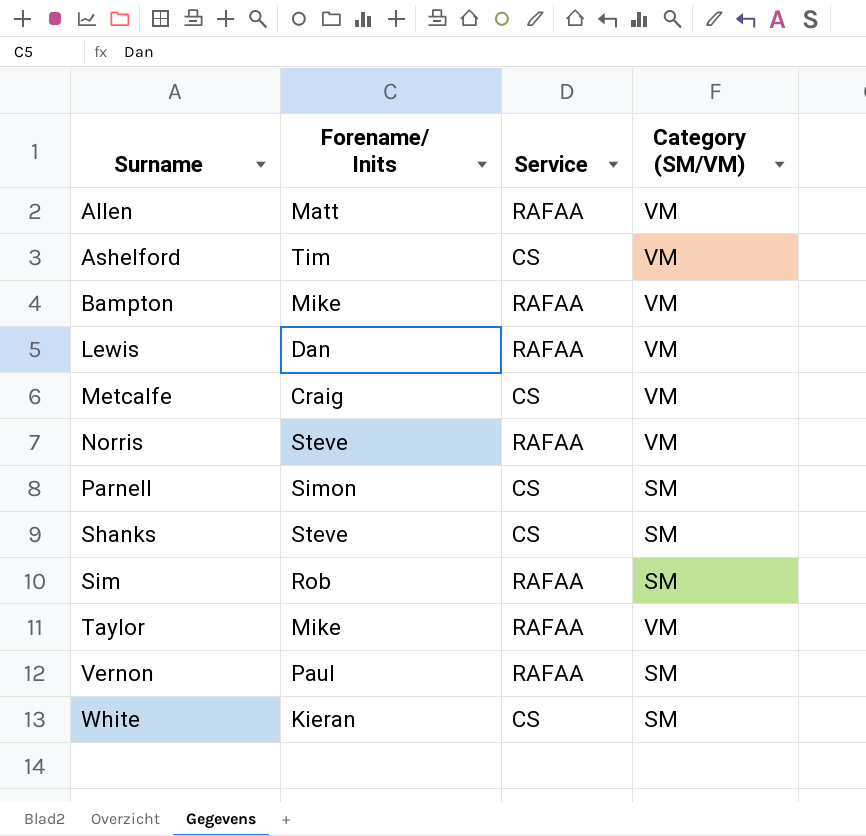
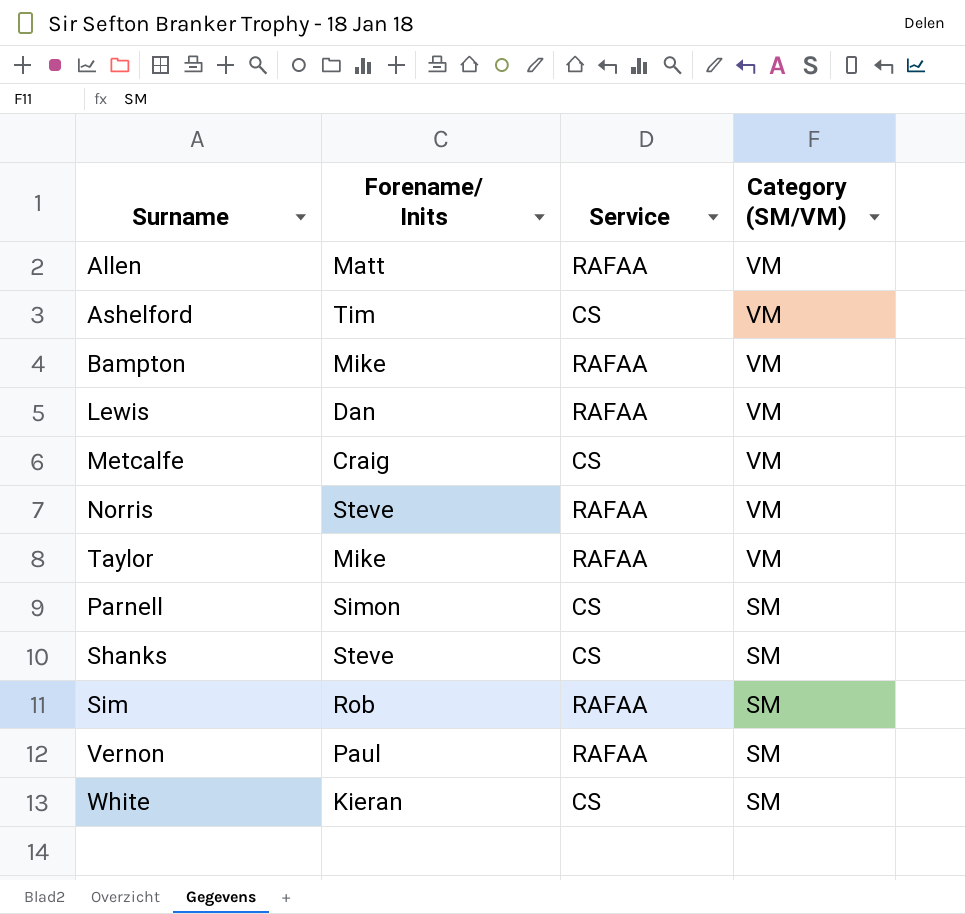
row order: Surname ascending -> Category (SM/VM) descending

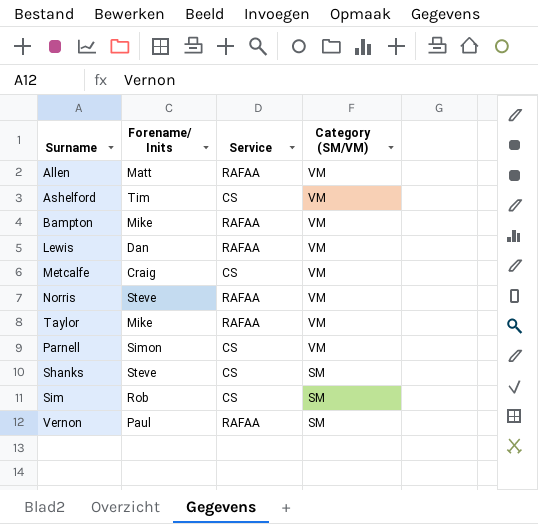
row White: Kieran | CS | SM -> none
Parnell | Category (SM/VM): SM -> VM
Sim | Service: RAFAA -> CS

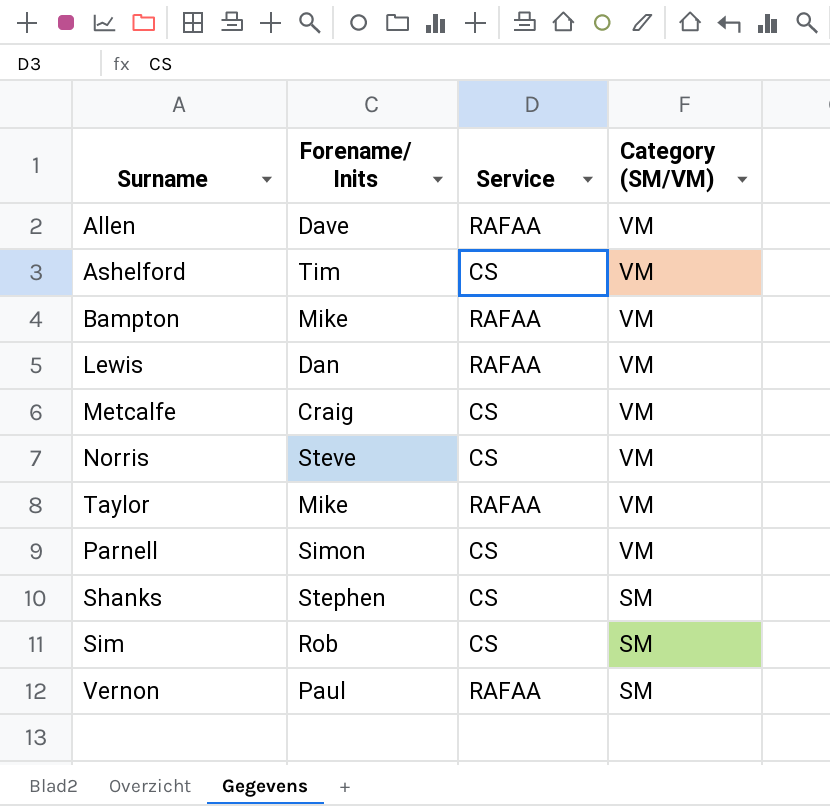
Allen | Forename/ Inits: Matt -> Dave
Norris | Service: RAFAA -> CS
Shanks | Forename/ Inits: Steve -> Stephen

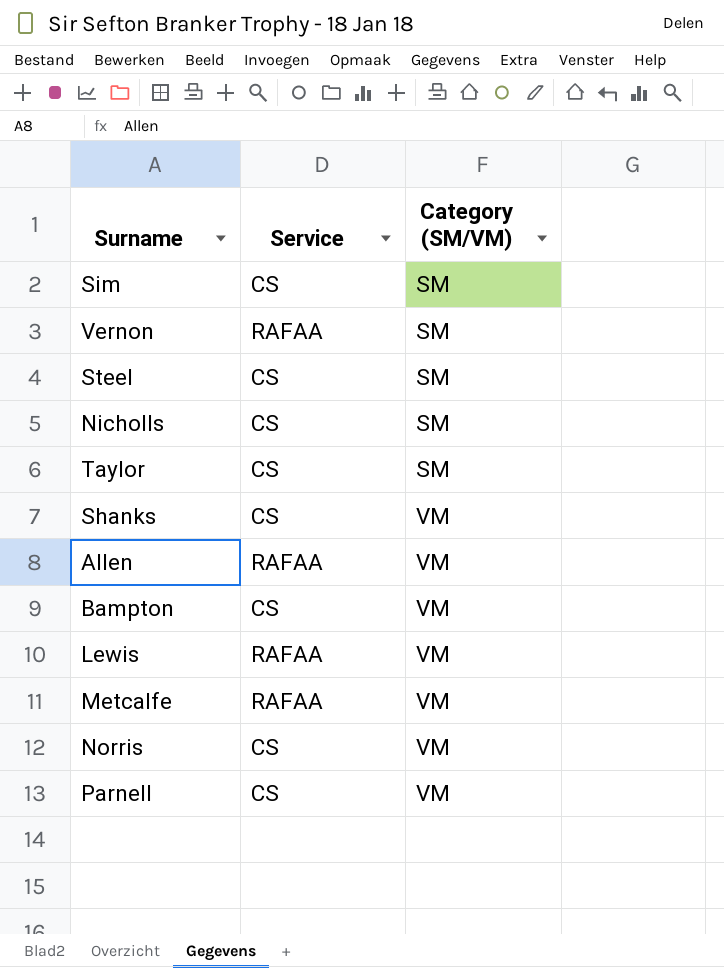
row order: Category (SM/VM) descending -> Category (SM/VM) ascending
column Forename/ Inits | position: 2 -> none
row Ashelford: Tim | CS | VM -> none
row Steel: none -> CS | SM
row Nicholls: none -> CS | SM
Taylor | Service: RAFAA -> CS
Taylor | Category (SM/VM): VM -> SM
Shanks | Category (SM/VM): SM -> VM
Bampton | Service: RAFAA -> CS
Metcalfe | Service: CS -> RAFAA

